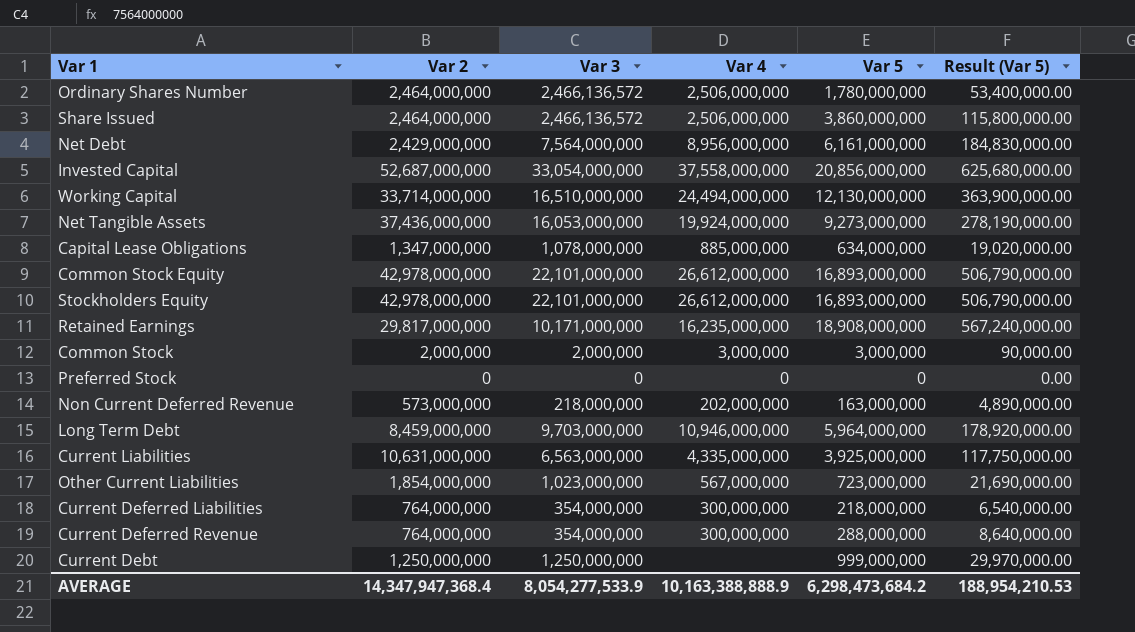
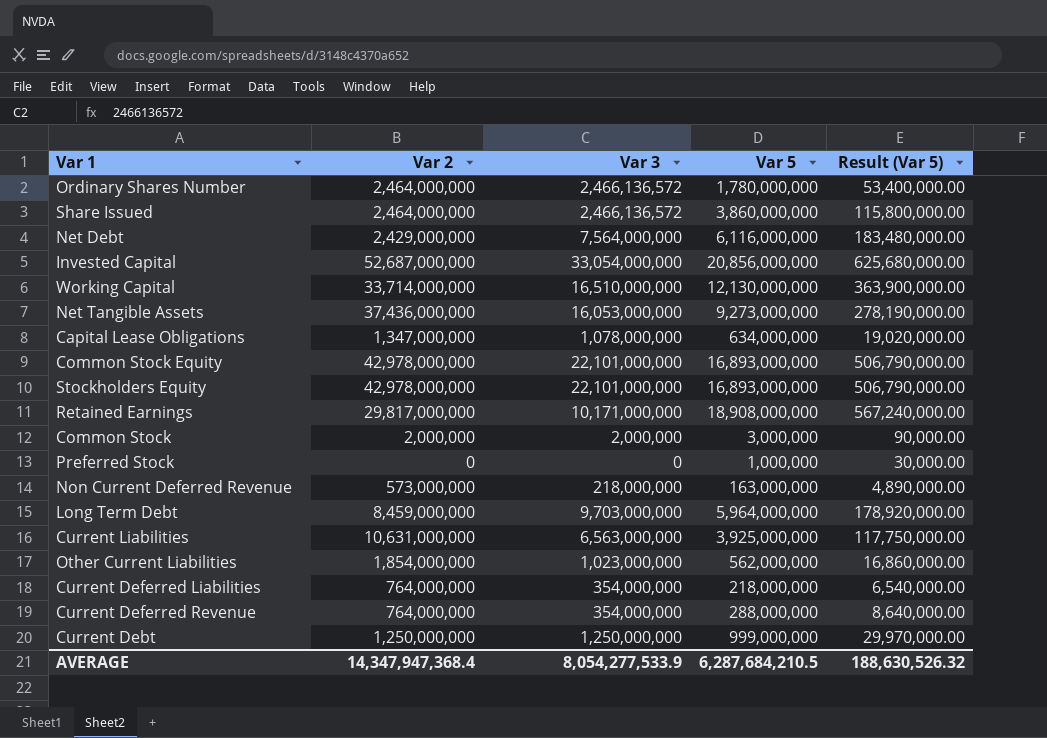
column Var 4 | position: 4 -> none
Net Debt | Var 5: 6,161,000,000 -> 6,116,000,000
Net Debt | Result (Var 5): 184,830,000.00 -> 183,480,000.00
Preferred Stock | Var 5: 0 -> 1,000,000
Preferred Stock | Result (Var 5): 0.00 -> 30,000.00
Other Current Liabilities | Var 5: 723,000,000 -> 562,000,000
Other Current Liabilities | Result (Var 5): 21,690,000.00 -> 16,860,000.00
AVERAGE | Var 5: 6,298,473,684.2 -> 6,287,684,210.5
AVERAGE | Result (Var 5): 188,954,210.53 -> 188,630,526.32

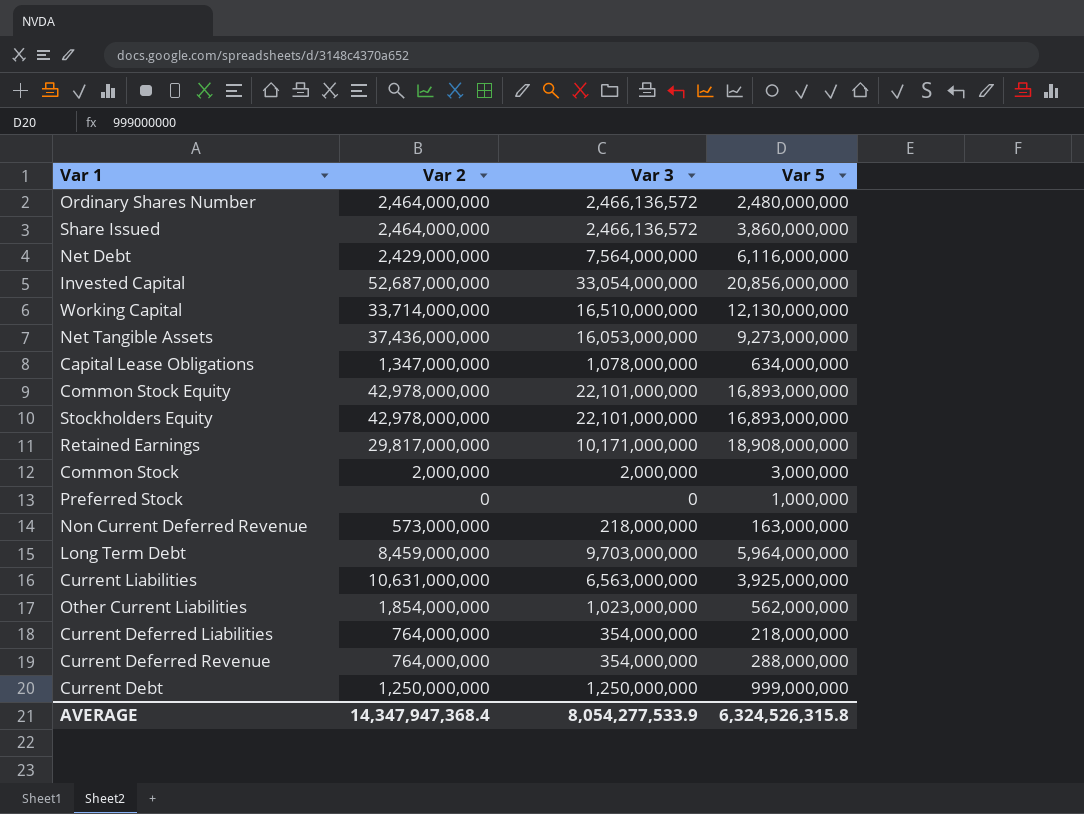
column Result (Var 5) | formula: [Var 5] * 0.03 -> none
Ordinary Shares Number | Var 5: 1,780,000,000 -> 2,480,000,000
AVERAGE | Var 5: 6,287,684,210.5 -> 6,324,526,315.8

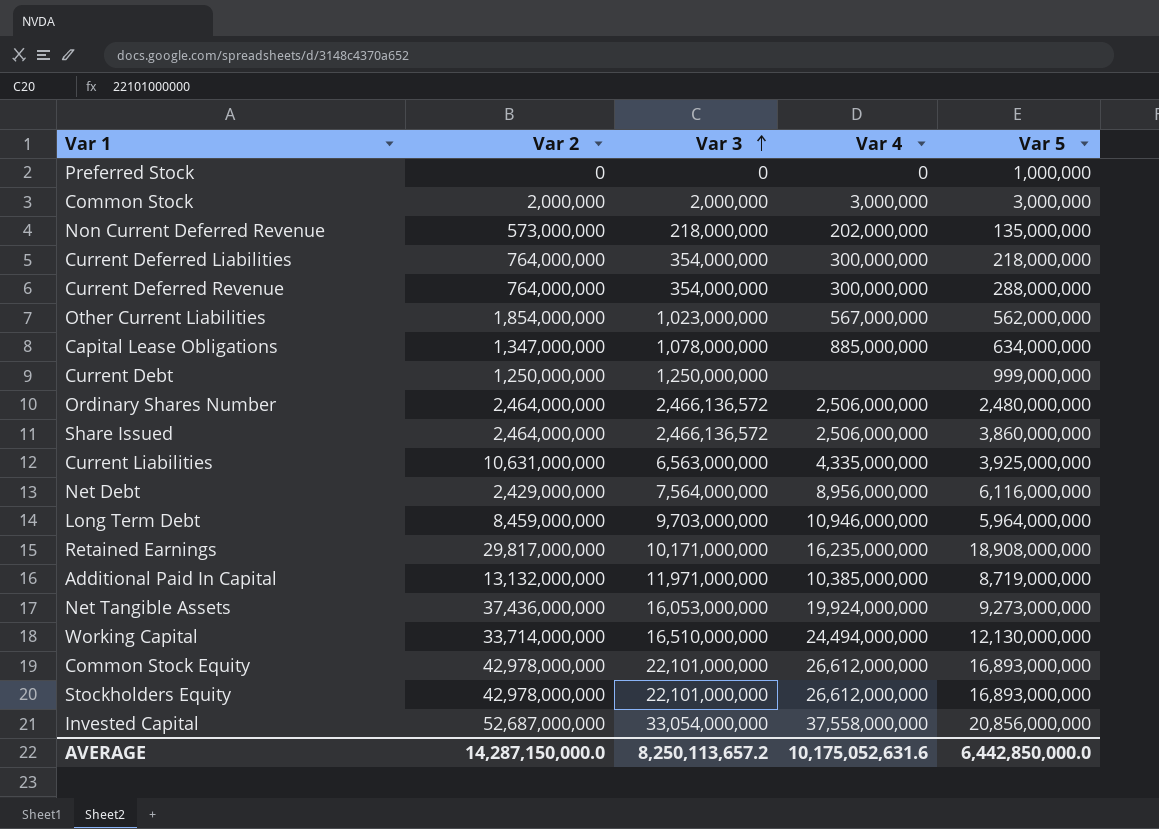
row order: none -> Var 3 ascending
column Var 4 | position: none -> 4
Non Current Deferred Revenue | Var 5: 163,000,000 -> 135,000,000
row Additional Paid In Capital: none -> 13,132,000,000 | 11,971,000,000 | 10,385,000,000 | 8,719,000,000
AVERAGE | Var 2: 14,347,947,368.4 -> 14,287,150,000.0
AVERAGE | Var 3: 8,054,277,533.9 -> 8,250,113,657.2
AVERAGE | Var 5: 6,324,526,315.8 -> 6,442,850,000.0

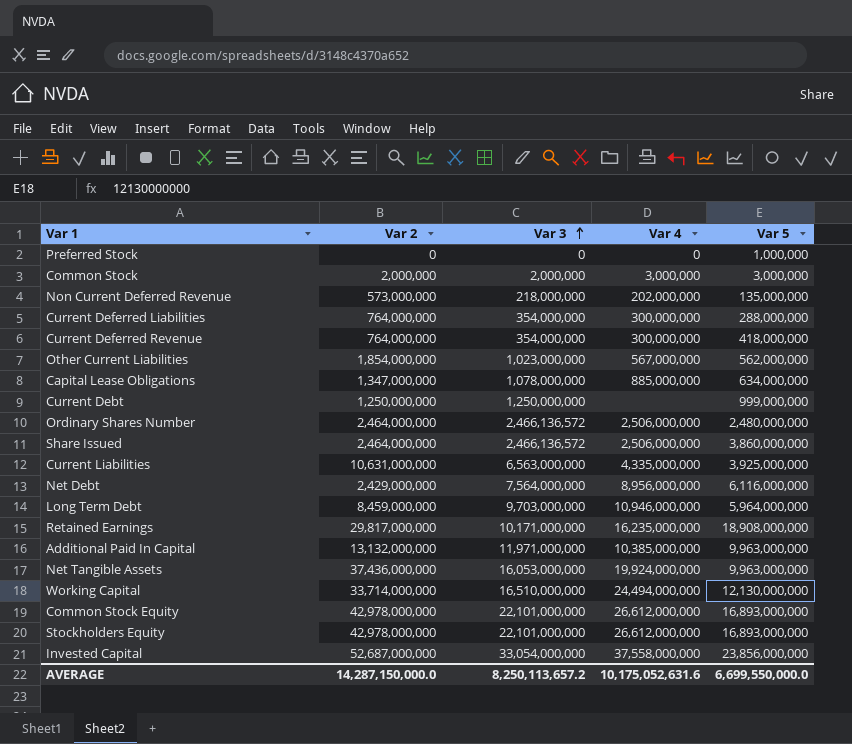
Current Deferred Liabilities | Var 5: 218,000,000 -> 288,000,000
Current Deferred Revenue | Var 5: 288,000,000 -> 418,000,000
Additional Paid In Capital | Var 5: 8,719,000,000 -> 9,963,000,000
Net Tangible Assets | Var 5: 9,273,000,000 -> 9,963,000,000
Invested Capital | Var 5: 20,856,000,000 -> 23,856,000,000
AVERAGE | Var 5: 6,442,850,000.0 -> 6,699,550,000.0

